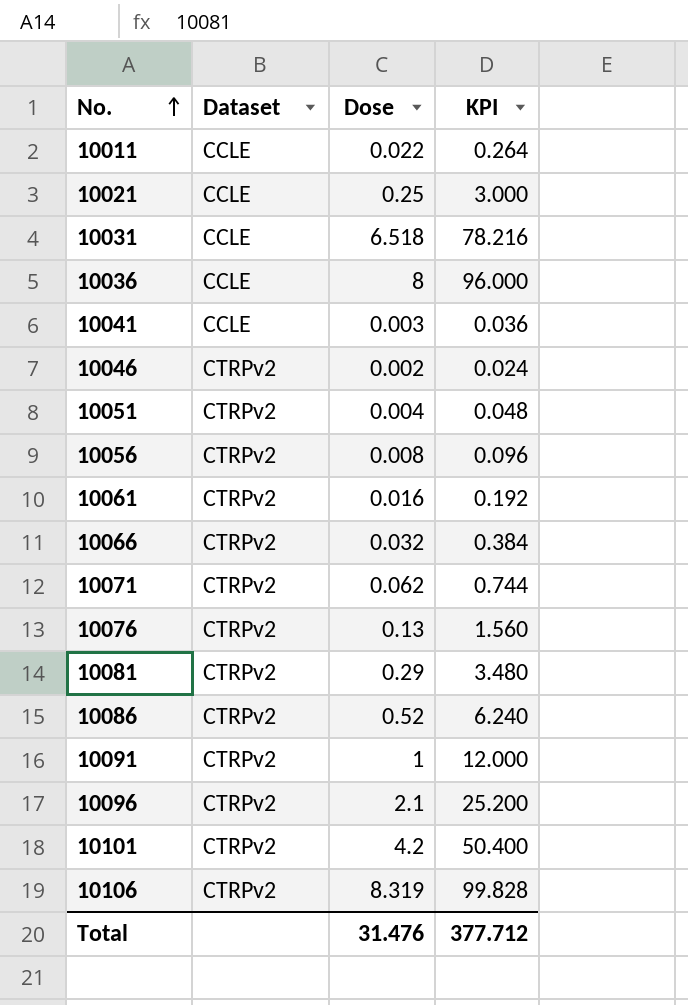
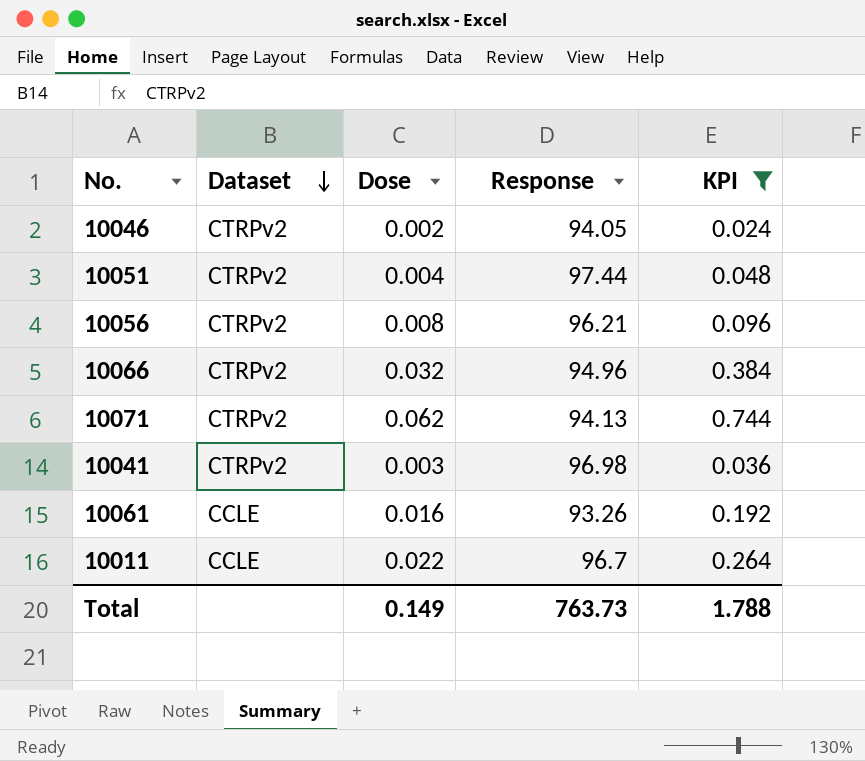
filter: none -> KPI <= 0.744
row order: No. ascending -> Dataset descending
column Response | position: none -> 4
10041 | Dataset: CCLE -> CTRPv2
10061 | Dataset: CTRPv2 -> CCLE
Total | Dose: 31.476 -> 0.149
Total | KPI: 377.712 -> 1.788

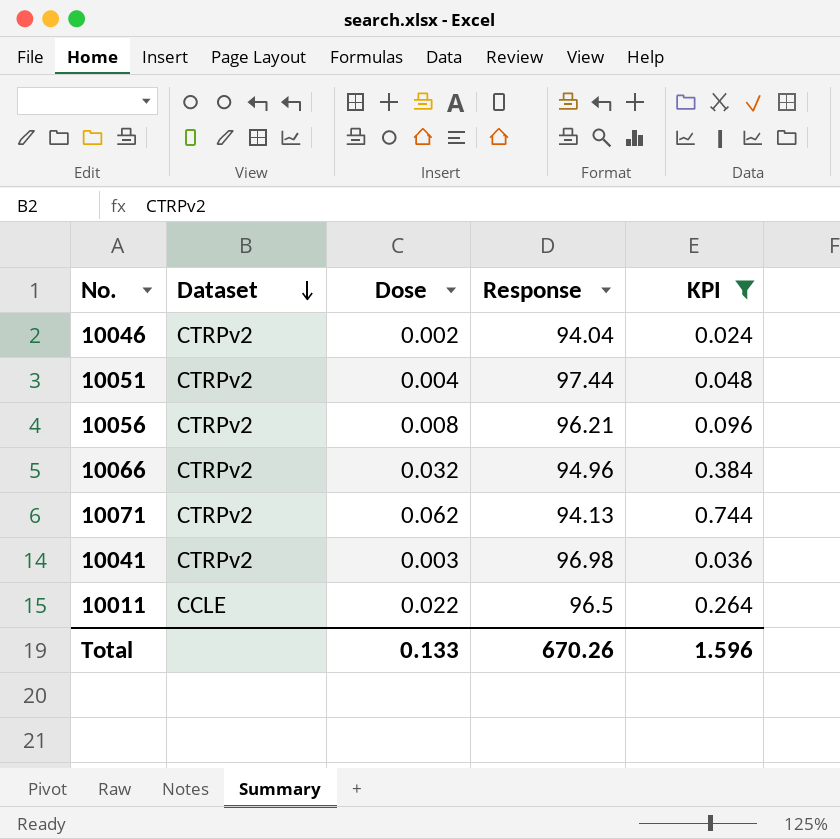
row 10061: CCLE | 0.016 | 93.26 | 0.192 -> none
10046 | Response: 94.05 -> 94.04
10011 | Response: 96.7 -> 96.5
Total | Dose: 0.149 -> 0.133
Total | Response: 763.73 -> 670.26
Total | KPI: 1.788 -> 1.596

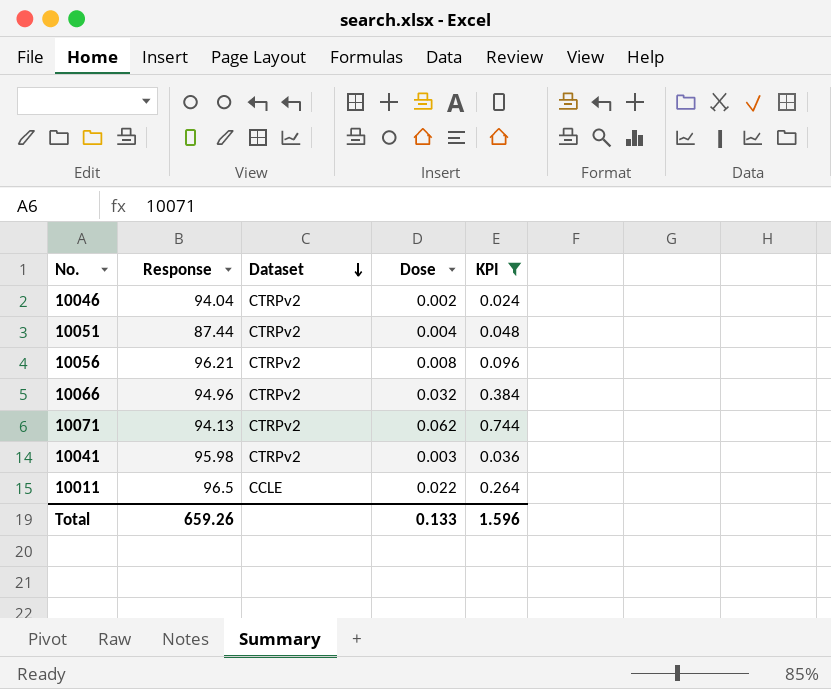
column Response | position: 4 -> 2
10051 | Response: 97.44 -> 87.44
10041 | Response: 96.98 -> 95.98
Total | Response: 670.26 -> 659.26

